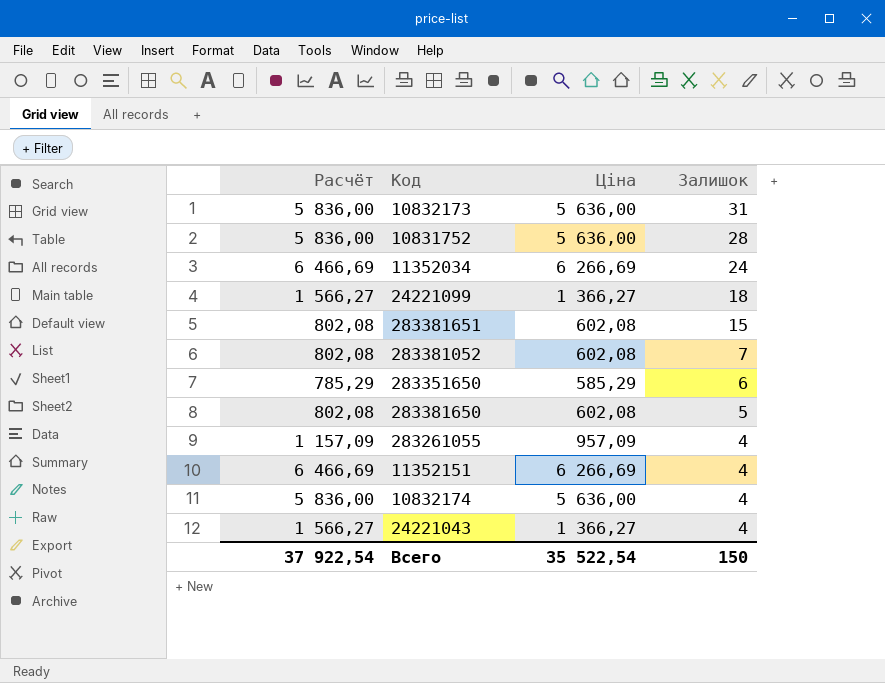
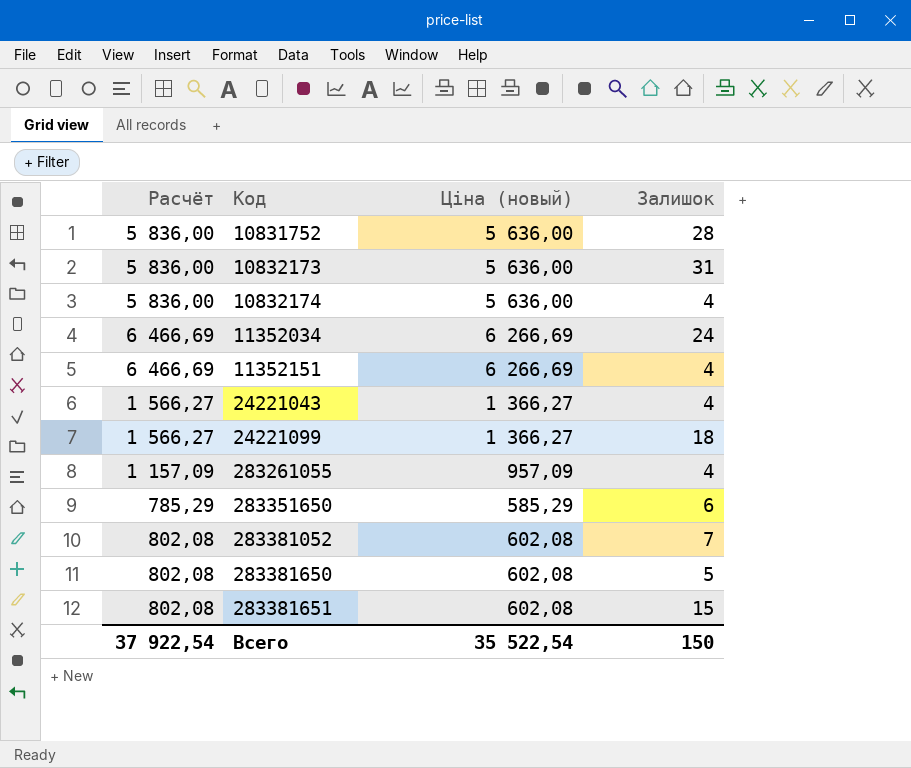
row order: Залишок descending -> Код ascending
column name: Ціна -> Ціна (новый)

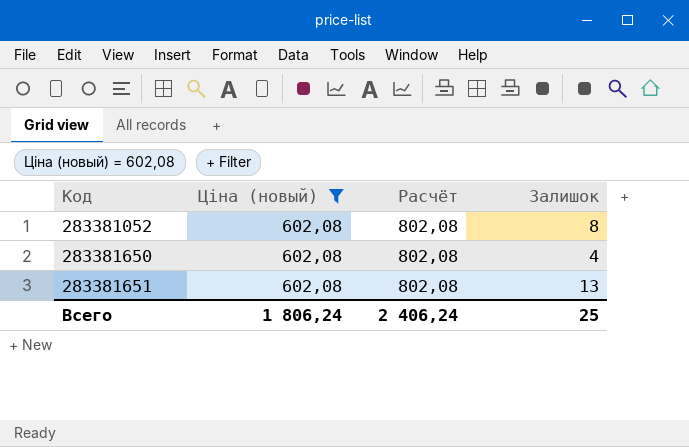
filter: none -> Ціна (новый) = 602,08
column Расчёт | position: 1 -> 3
283381052 | Залишок: 7 -> 8
283381650 | Залишок: 5 -> 4
283381651 | Залишок: 15 -> 13
Всего | Ціна (новый): 35 522,54 -> 1 806,24
Всего | Расчёт: 37 922,54 -> 2 406,24
Всего | Залишок: 150 -> 25

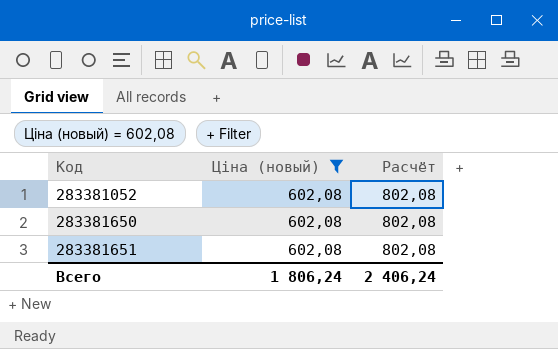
column Залишок | position: 4 -> none

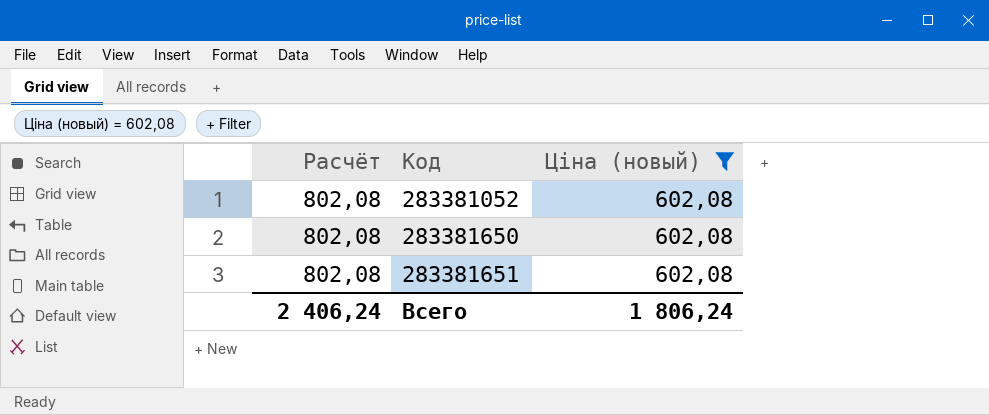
column Расчёт | position: 3 -> 1

